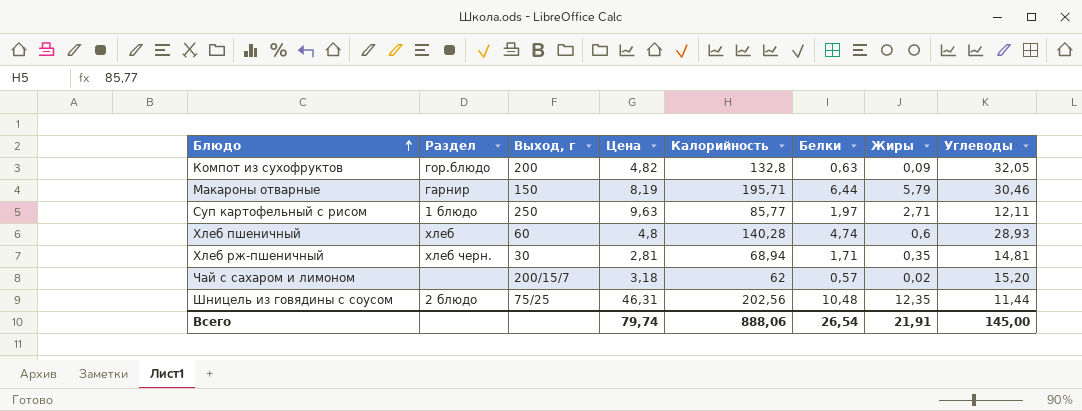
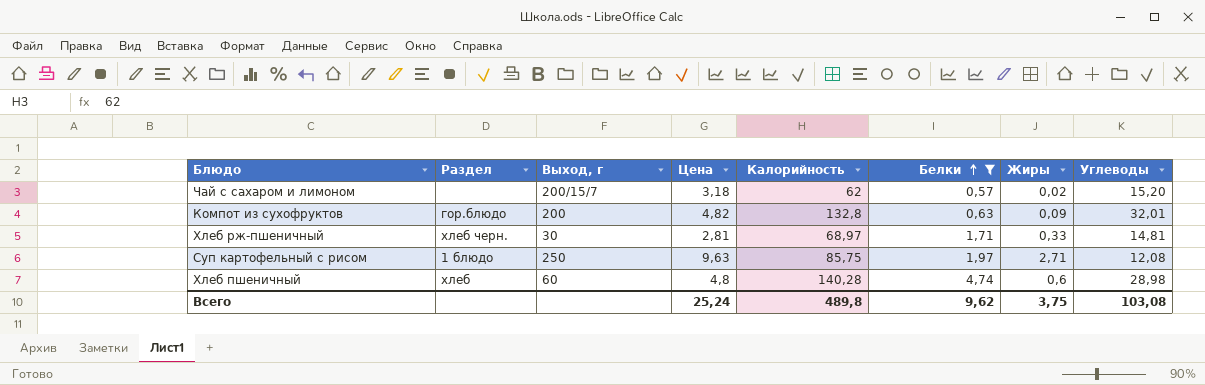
filter: none -> Белки <= 4,74
row order: Блюдо ascending -> Белки ascending
Компот из сухофруктов | Углеводы: 32,05 -> 32,01
Хлеб рж-пшеничный | Калорийность: 68,94 -> 68,97
Хлеб рж-пшеничный | Жиры: 0,35 -> 0,33
Суп картофельный с рисом | Калорийность: 85,77 -> 85,75
Суп картофельный с рисом | Углеводы: 12,11 -> 12,08
Хлеб пшеничный | Углеводы: 28,93 -> 28,98
Всего | Цена: 79,74 -> 25,24
Всего | Калорийность: 888,06 -> 489,8
Всего | Белки: 26,54 -> 9,62
Всего | Жиры: 21,91 -> 3,75
Всего | Углеводы: 145,00 -> 103,08

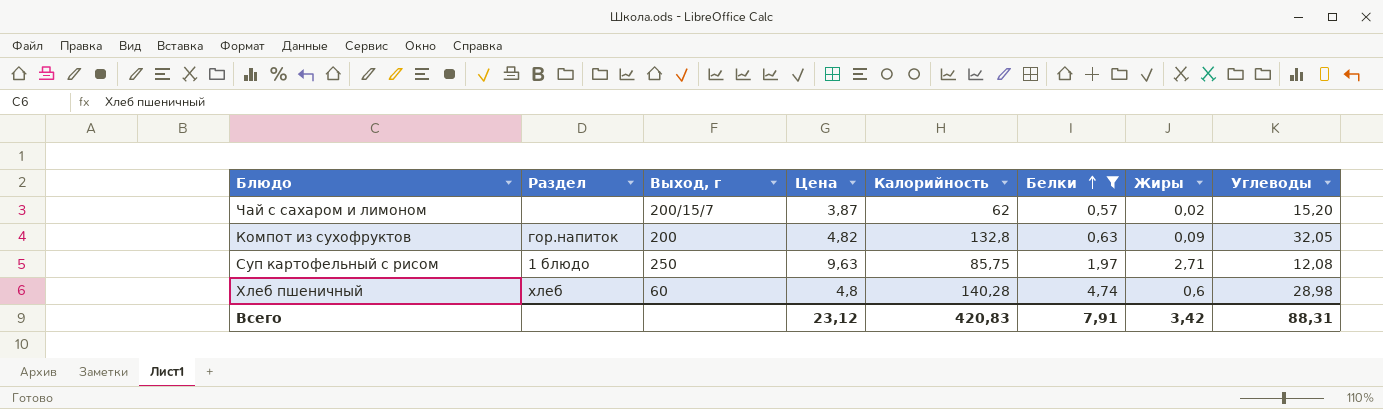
row Хлеб рж-пшеничный: хлеб черн. | 30 | 2,81 | 68,97 | 1,71 | 0,33 | 14,81 -> none
Чай с сахаром и лимоном | Цена: 3,18 -> 3,87
Компот из сухофруктов | Раздел: гор.блюдо -> гор.напиток
Компот из сухофруктов | Углеводы: 32,01 -> 32,05
Всего | Цена: 25,24 -> 23,12
Всего | Калорийность: 489,8 -> 420,83
Всего | Белки: 9,62 -> 7,91
Всего | Жиры: 3,75 -> 3,42
Всего | Углеводы: 103,08 -> 88,31

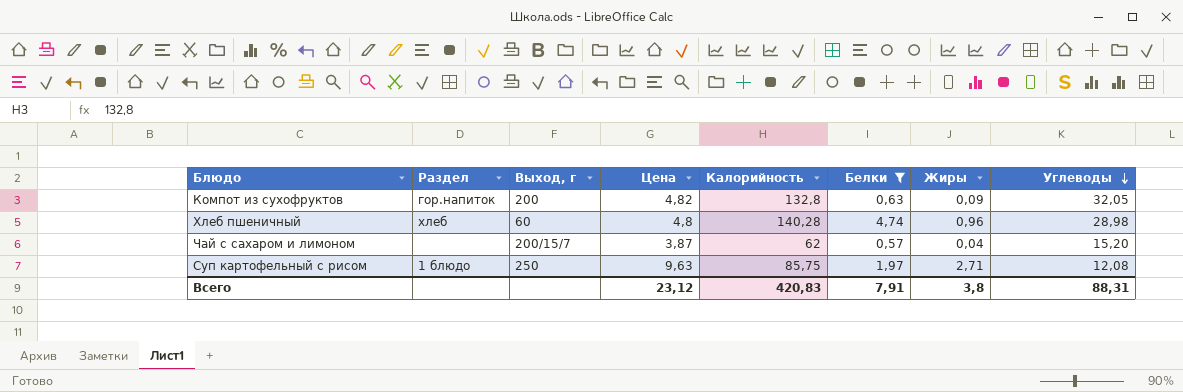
row order: Белки ascending -> Углеводы descending
Хлеб пшеничный | Жиры: 0,6 -> 0,96
Чай с сахаром и лимоном | Жиры: 0,02 -> 0,04
Всего | Жиры: 3,42 -> 3,8

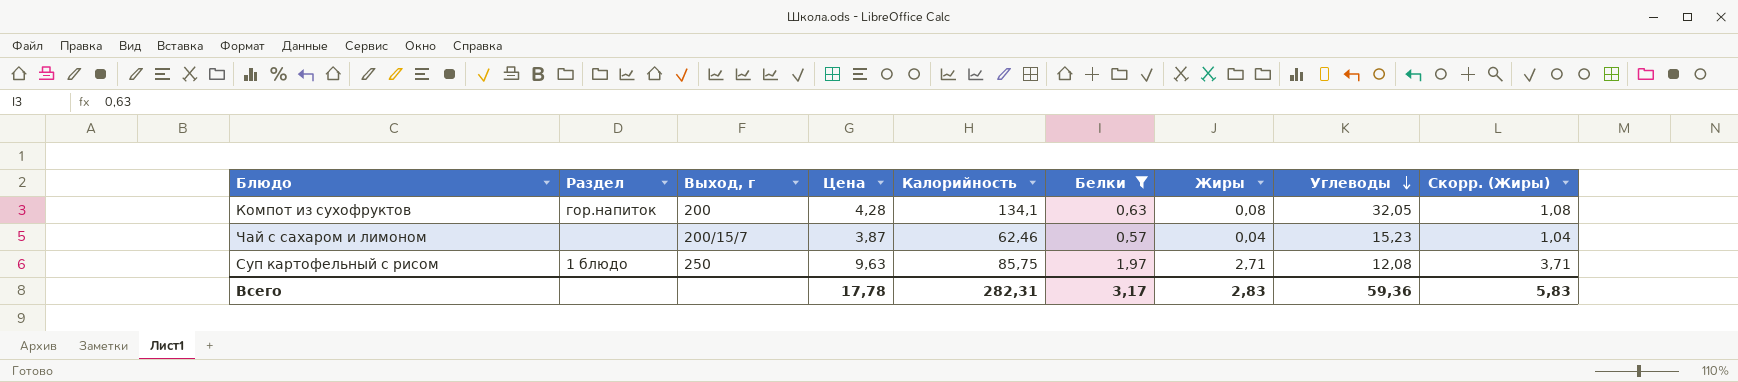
column Скорр. (Жиры) | formula: none -> [Жиры] + 1
row Хлеб пшеничный: хлеб | 60 | 4,8 | 140,28 | 4,74 | 0,96 | 28,98 -> none
Компот из сухофруктов | Цена: 4,82 -> 4,28
Компот из сухофруктов | Калорийность: 132,8 -> 134,1
Компот из сухофруктов | Жиры: 0,09 -> 0,08
Чай с сахаром и лимоном | Калорийность: 62 -> 62,46
Чай с сахаром и лимоном | Углеводы: 15,20 -> 15,23
Всего | Цена: 23,12 -> 17,78
Всего | Калорийность: 420,83 -> 282,31
Всего | Белки: 7,91 -> 3,17
Всего | Жиры: 3,8 -> 2,83
Всего | Углеводы: 88,31 -> 59,36

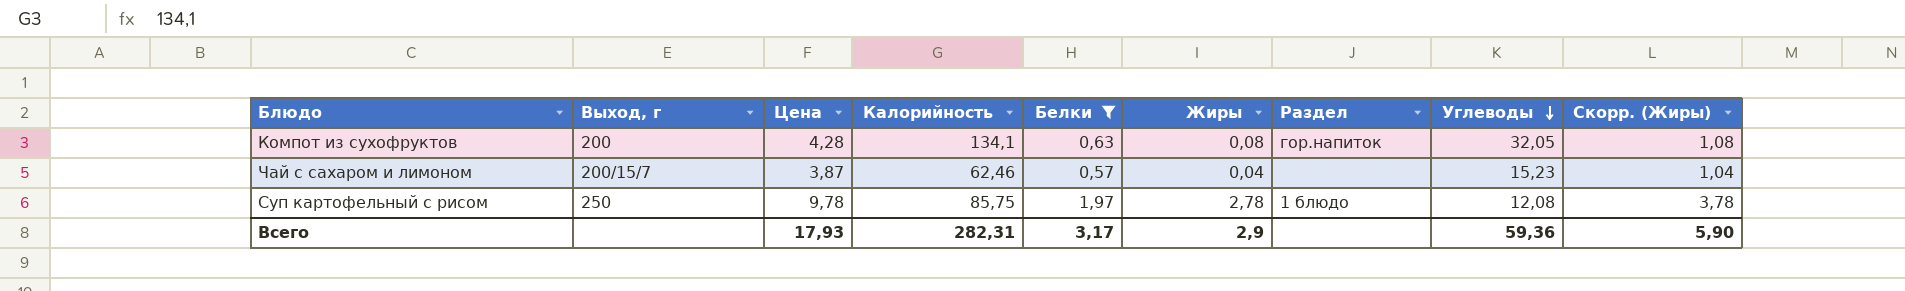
column Раздел | position: 2 -> 7
Суп картофельный с рисом | Цена: 9,63 -> 9,78
Суп картофельный с рисом | Жиры: 2,71 -> 2,78
Суп картофельный с рисом | Скорр. (Жиры): 3,71 -> 3,78
Всего | Цена: 17,78 -> 17,93
Всего | Жиры: 2,83 -> 2,9
Всего | Скорр. (Жиры): 5,83 -> 5,90

